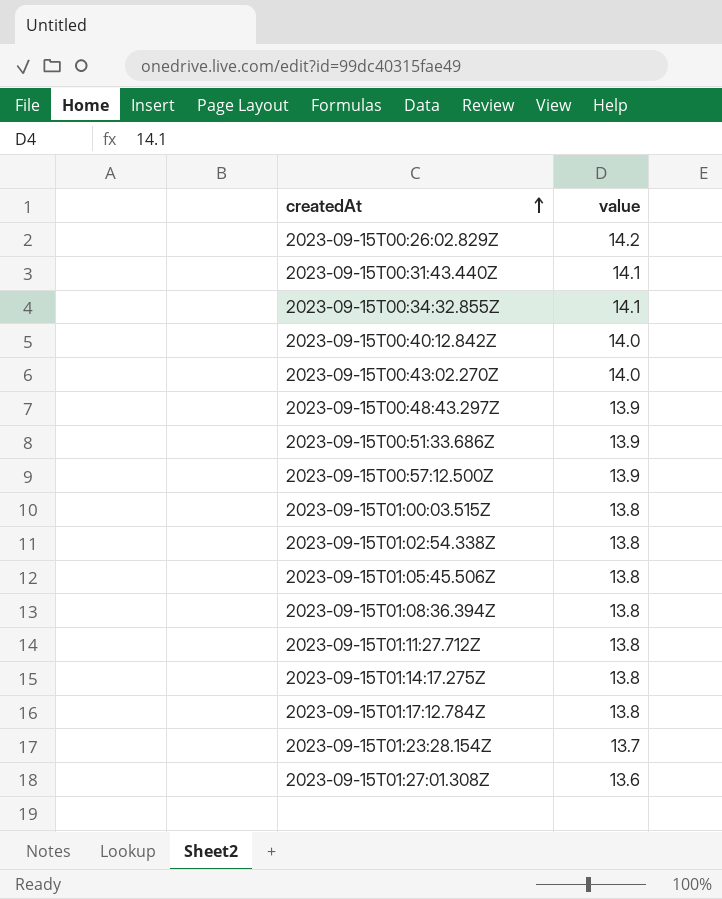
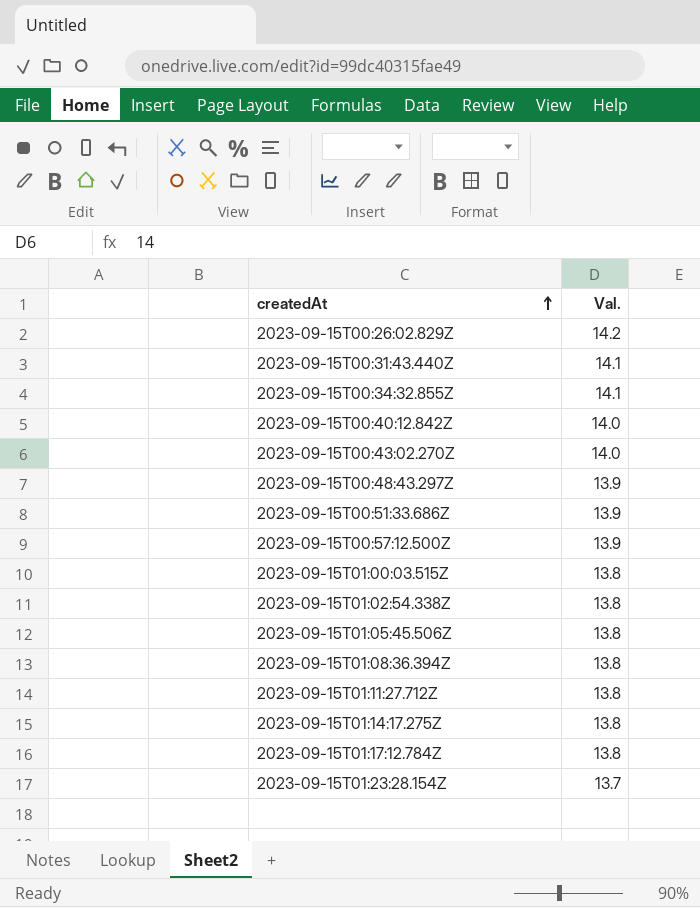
column name: value -> Val.
row 2023-09-15T01:27:01.308Z: 13.6 -> none

